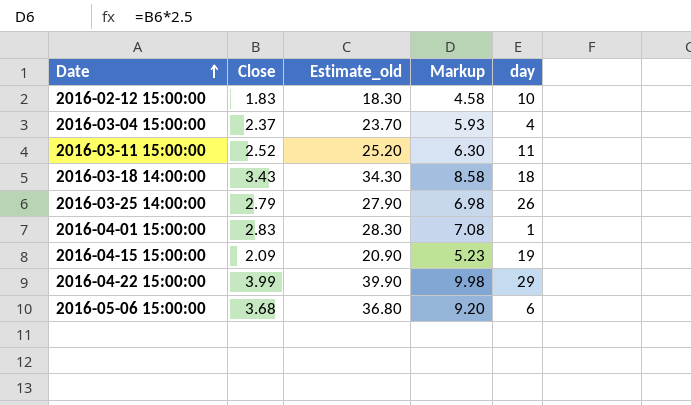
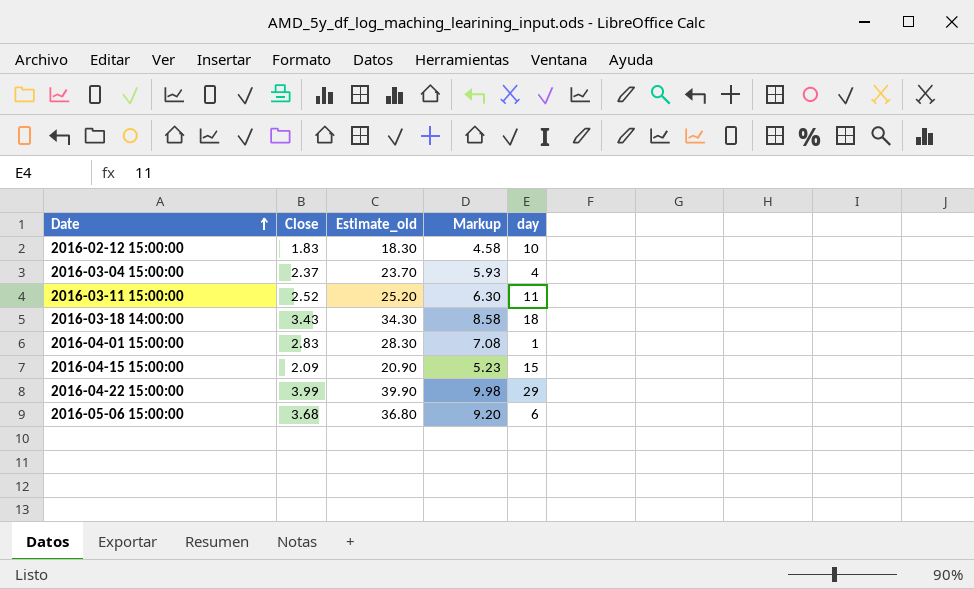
row 2016-03-25 14:00:00: 2.79 | 27.90 | 6.98 | 26 -> none
2016-04-15 15:00:00 | day: 19 -> 15

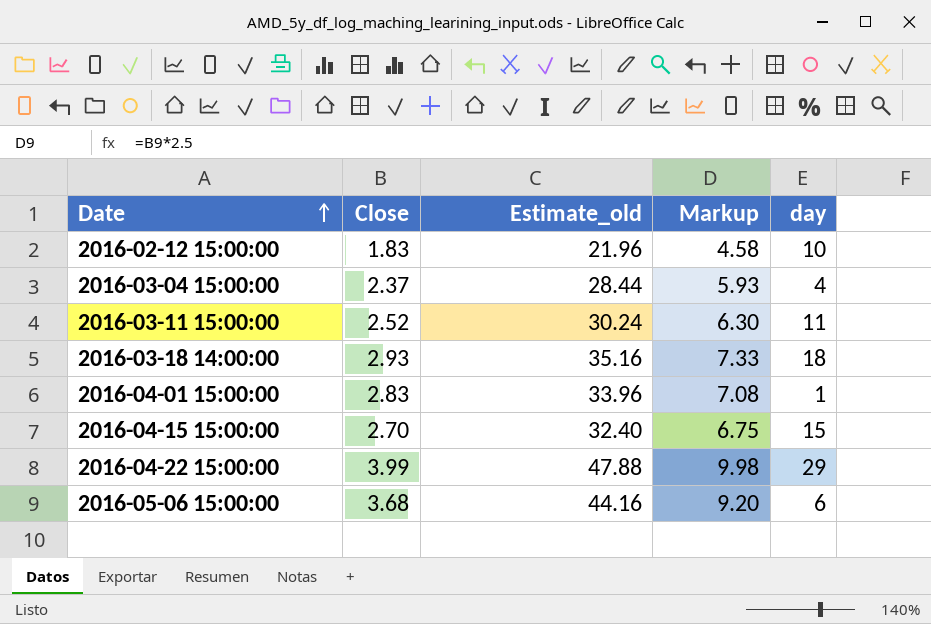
column Estimate_old | formula: [Close] * 10 -> [Close] * 12
2016-03-18 14:00:00 | Close: 3.43 -> 2.93
2016-03-18 14:00:00 | Markup: 8.58 -> 7.33
2016-04-15 15:00:00 | Close: 2.09 -> 2.70
2016-04-15 15:00:00 | Markup: 5.23 -> 6.75

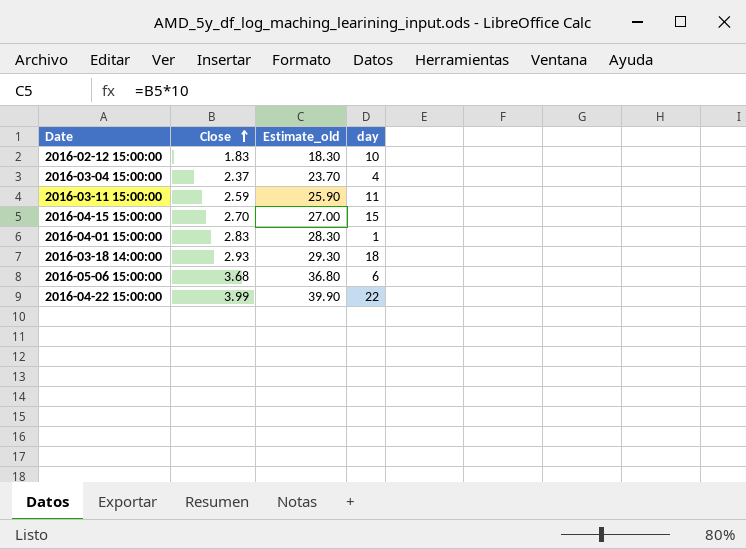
row order: Date ascending -> Close ascending
column Markup | formula: [Close] * 2.5 -> none
column Estimate_old | formula: [Close] * 12 -> [Close] * 10
2016-03-11 15:00:00 | Close: 2.52 -> 2.59
2016-04-22 15:00:00 | day: 29 -> 22

